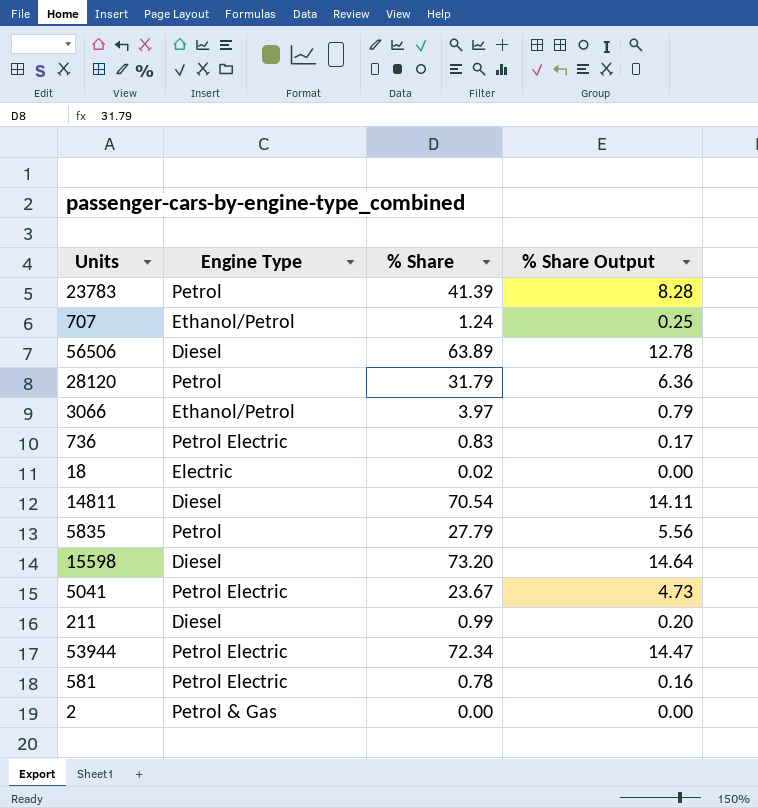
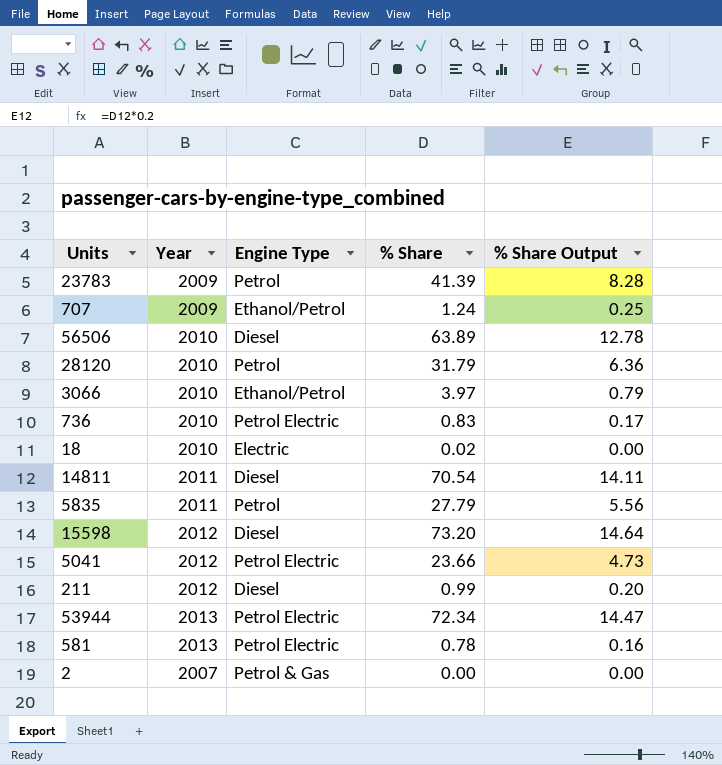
column Year | position: none -> 2
5041 | % Share: 23.67 -> 23.66

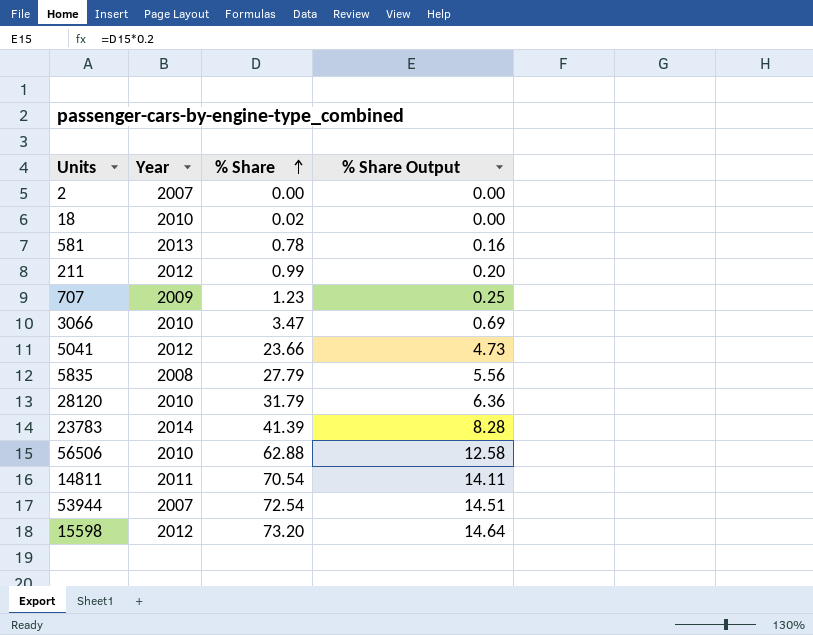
row order: none -> % Share ascending
column Engine Type | position: 3 -> none
row 736: 2010 | Petrol Electric | 0.83 | 0.17 -> none
707 | % Share: 1.24 -> 1.23
3066 | % Share: 3.97 -> 3.47
3066 | % Share Output: 0.79 -> 0.69
5835 | Year: 2011 -> 2008
23783 | Year: 2009 -> 2014
56506 | % Share: 63.89 -> 62.88
56506 | % Share Output: 12.78 -> 12.58
53944 | Year: 2013 -> 2007
53944 | % Share: 72.34 -> 72.54
53944 | % Share Output: 14.47 -> 14.51

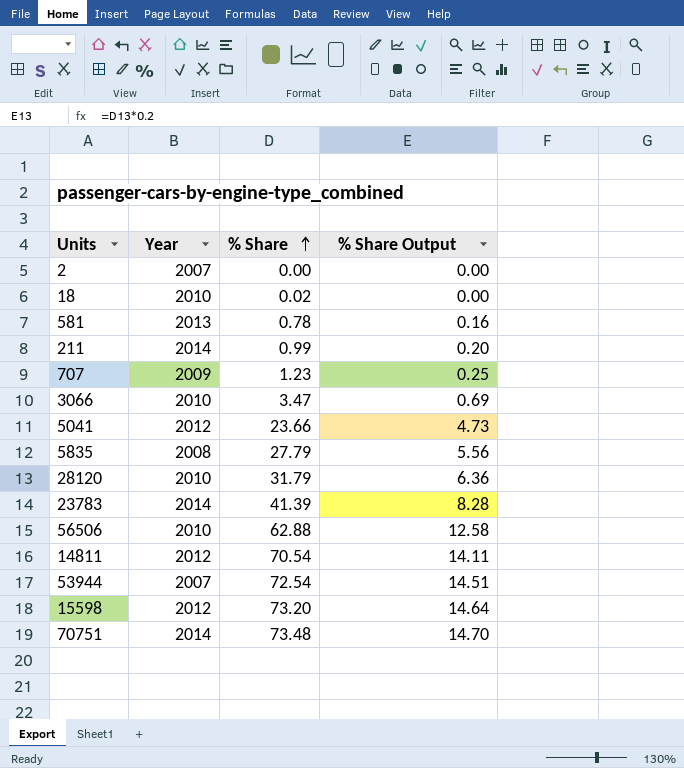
211 | Year: 2012 -> 2014
14811 | Year: 2011 -> 2012
row 70751: none -> 2014 | 73.48 | 14.70

